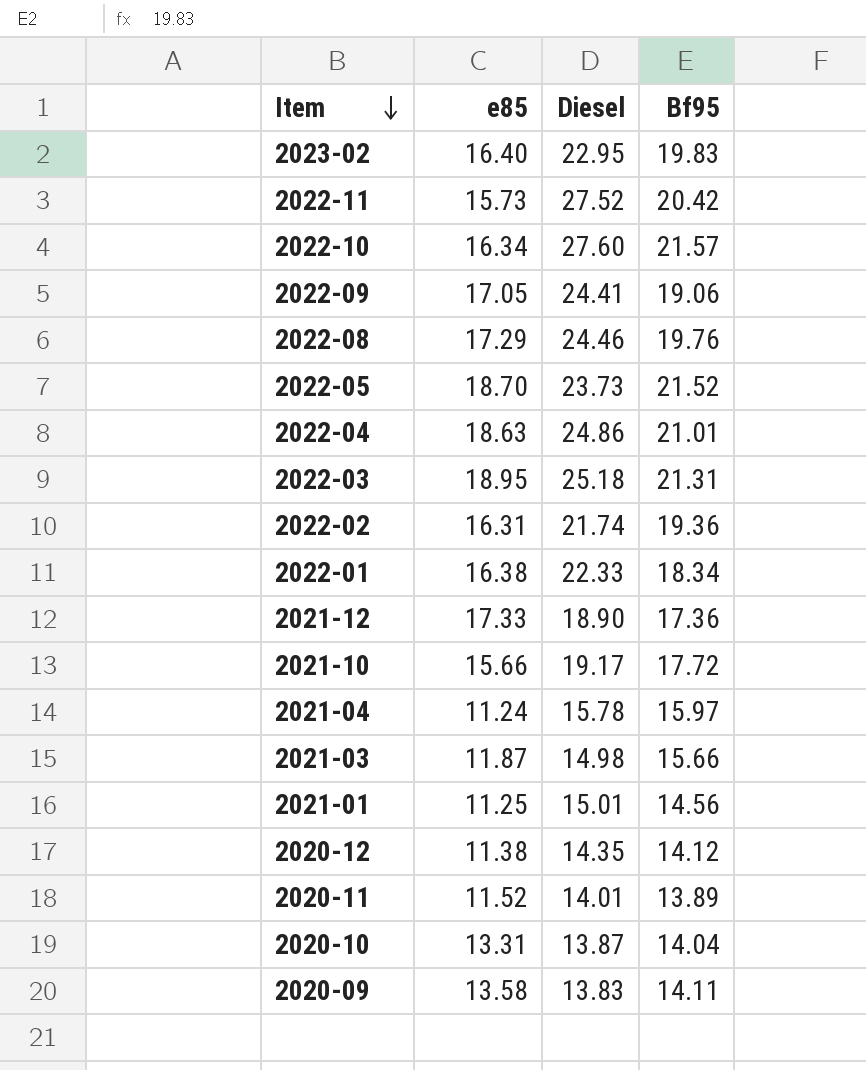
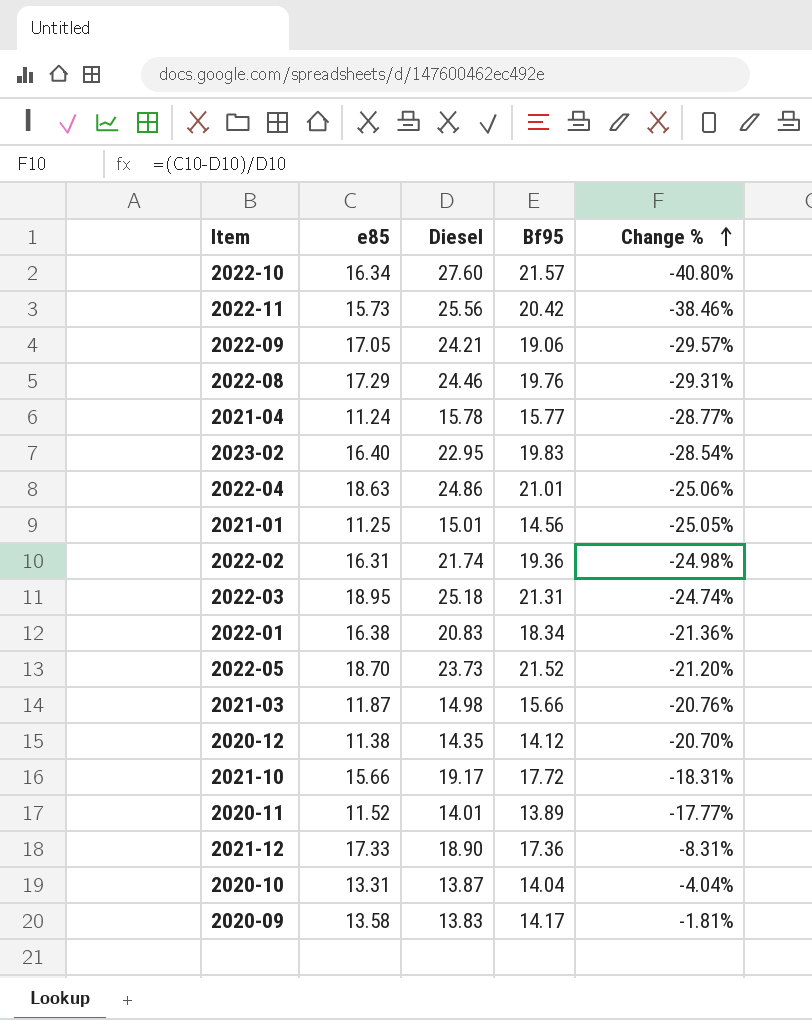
row order: Item descending -> Change % ascending
column Change % | formula: none -> ([e85] - [Diesel]) / [Diesel]
2022-11 | Diesel: 27.52 -> 25.56
2022-09 | Diesel: 24.41 -> 24.21
2021-04 | Bf95: 15.97 -> 15.77
2022-01 | Diesel: 22.33 -> 20.83
2020-09 | Bf95: 14.11 -> 14.17

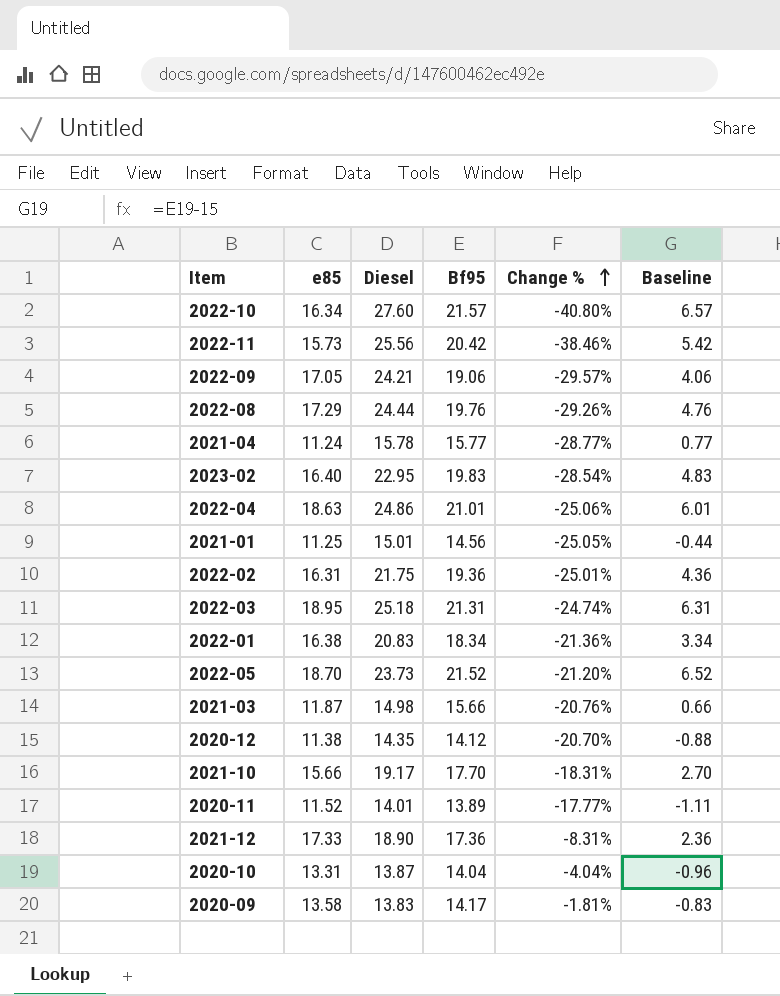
column Baseline | formula: none -> [Bf95] - 15
2022-08 | Diesel: 24.46 -> 24.44
2022-08 | Change %: -29.31% -> -29.26%
2022-02 | Diesel: 21.74 -> 21.75
2022-02 | Change %: -24.98% -> -25.01%
2021-10 | Bf95: 17.72 -> 17.70

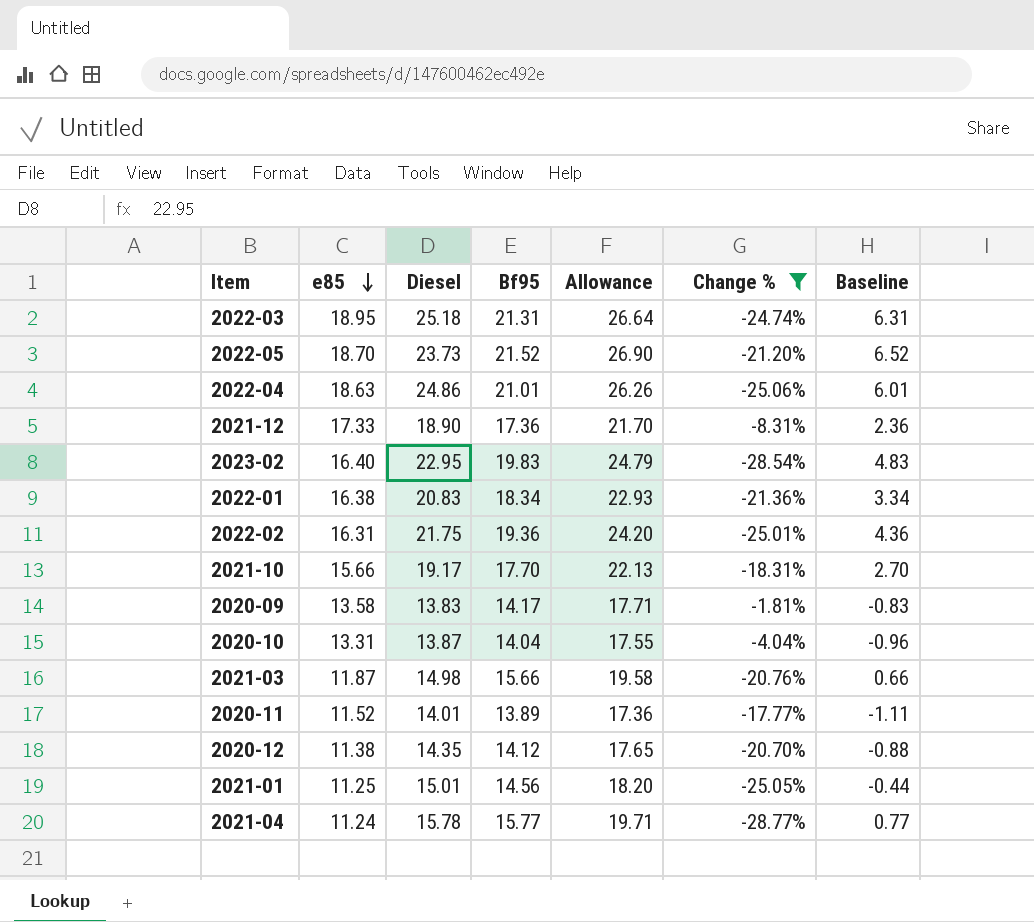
filter: none -> Change % >= -28.77%
row order: Change % ascending -> e85 descending
column Allowance | formula: none -> [Bf95] * 1.25

